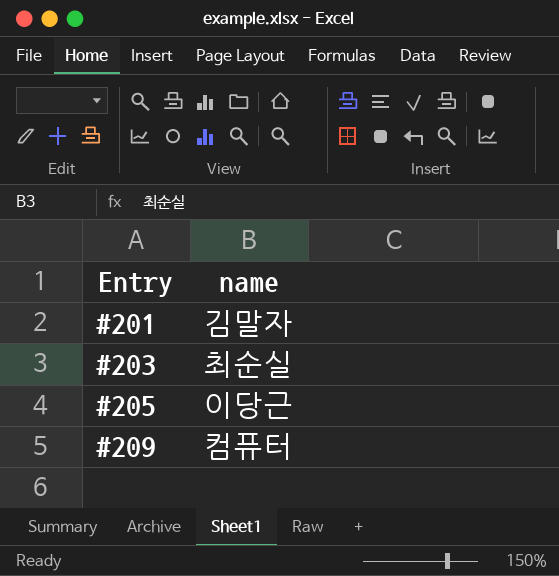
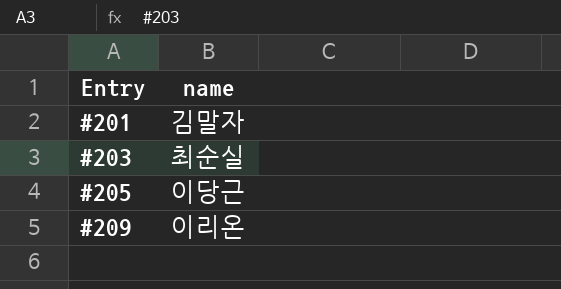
#209 | name: 컴퓨터 -> 이리온

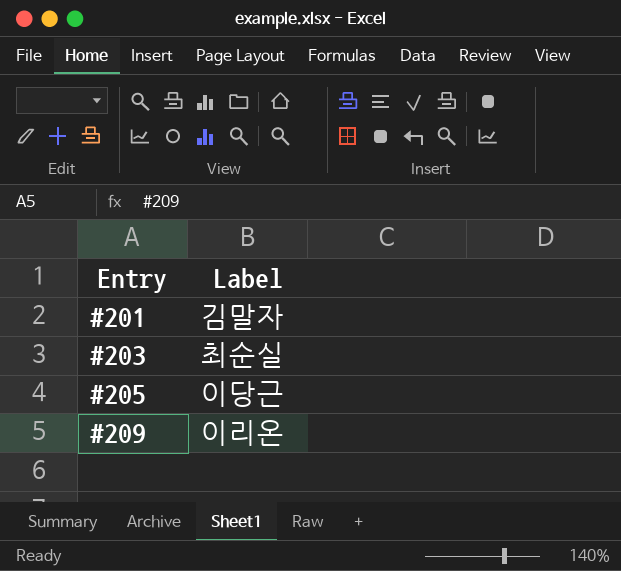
column name: name -> Label

